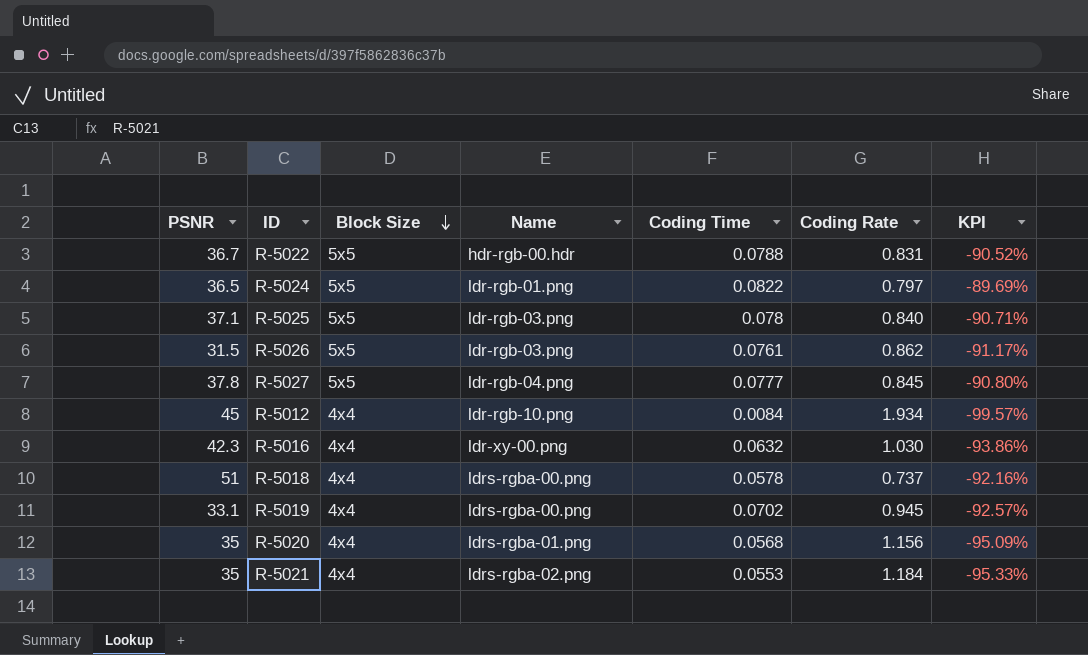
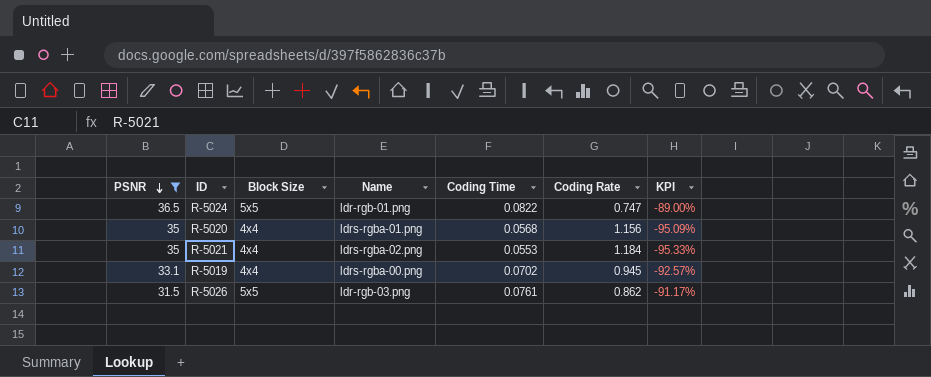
filter: none -> PSNR <= 36.5
row order: Block Size descending -> PSNR descending
R-5024 | Coding Rate: 0.797 -> 0.747
R-5024 | KPI: -89.69% -> -89.00%

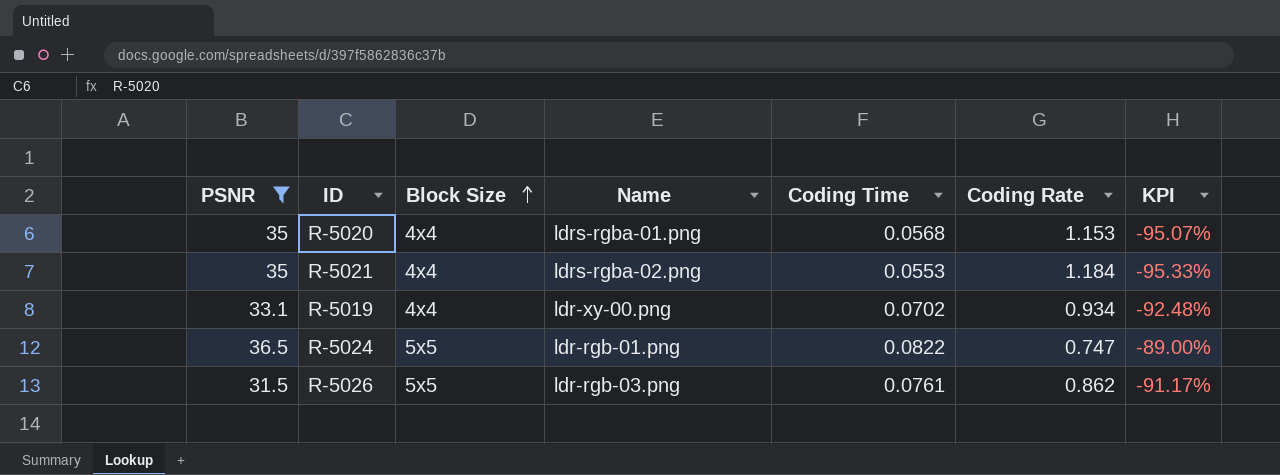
row order: PSNR descending -> Block Size ascending
R-5020 | Coding Rate: 1.156 -> 1.153
R-5020 | KPI: -95.09% -> -95.07%
R-5019 | Name: ldrs-rgba-00.png -> ldr-xy-00.png
R-5019 | Coding Rate: 0.945 -> 0.934
R-5019 | KPI: -92.57% -> -92.48%

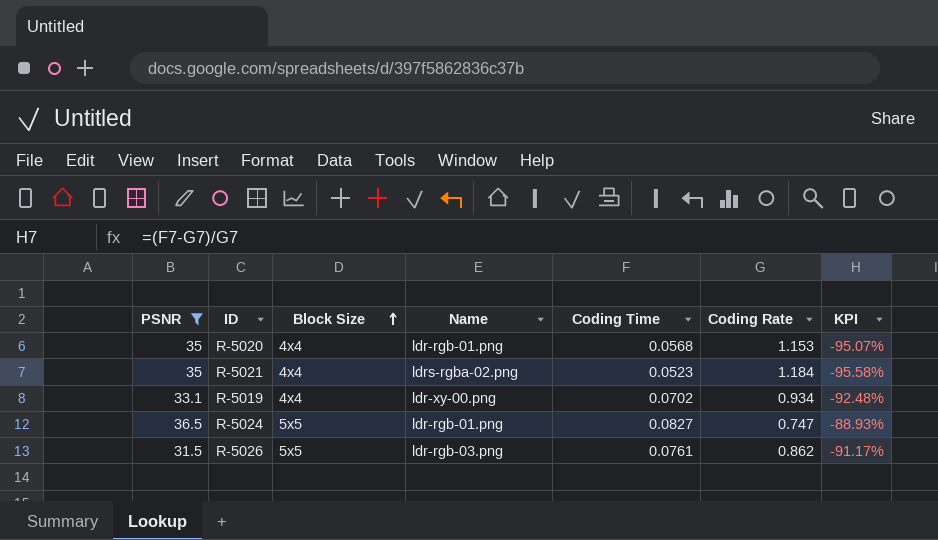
R-5020 | Name: ldrs-rgba-01.png -> ldr-rgb-01.png
R-5021 | Coding Time: 0.0553 -> 0.0523
R-5021 | KPI: -95.33% -> -95.58%
R-5024 | Coding Time: 0.0822 -> 0.0827
R-5024 | KPI: -89.00% -> -88.93%

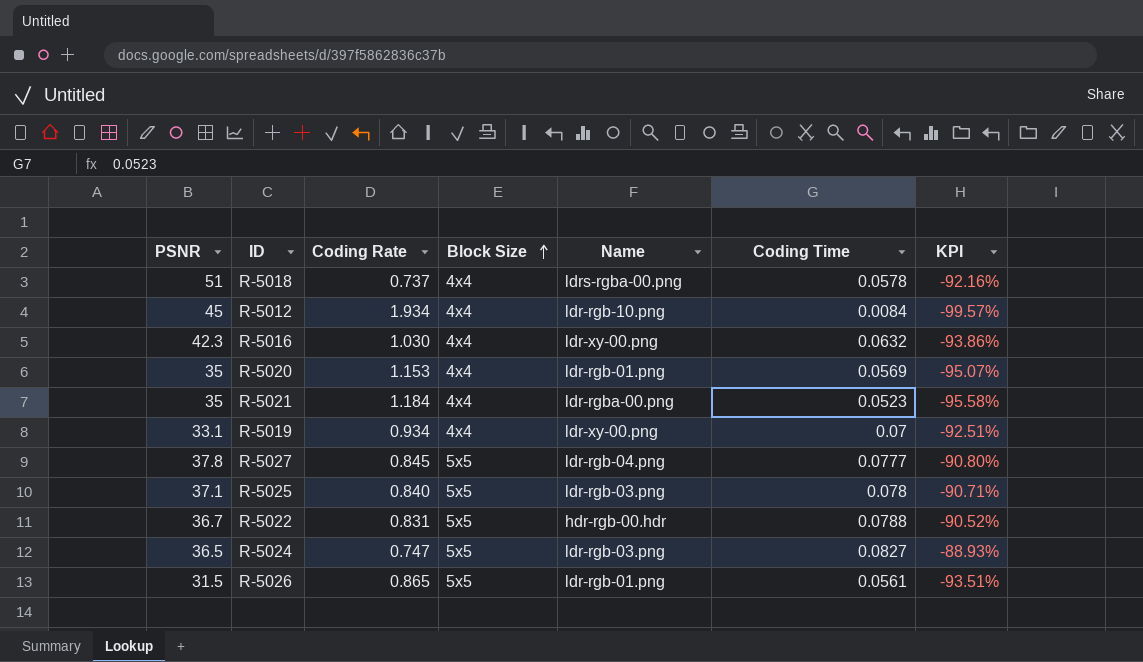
filter: PSNR <= 36.5 -> none
column Coding Rate | position: 6 -> 3
R-5020 | Coding Time: 0.0568 -> 0.0569
R-5021 | Name: ldrs-rgba-02.png -> ldr-rgba-00.png
R-5019 | Coding Time: 0.0702 -> 0.07
R-5019 | KPI: -92.48% -> -92.51%
R-5024 | Name: ldr-rgb-01.png -> ldr-rgb-03.png
R-5026 | Coding Rate: 0.862 -> 0.865
R-5026 | Name: ldr-rgb-03.png -> ldr-rgb-01.png
R-5026 | Coding Time: 0.0761 -> 0.0561
R-5026 | KPI: -91.17% -> -93.51%

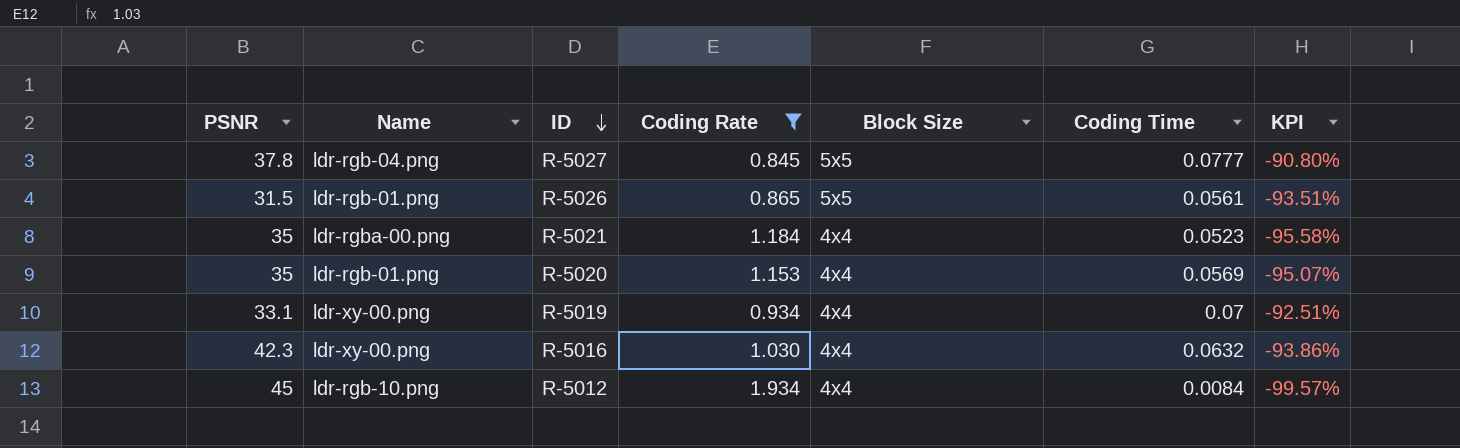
filter: none -> Coding Rate >= 0.845
row order: Block Size ascending -> ID descending
column Name | position: 5 -> 2

